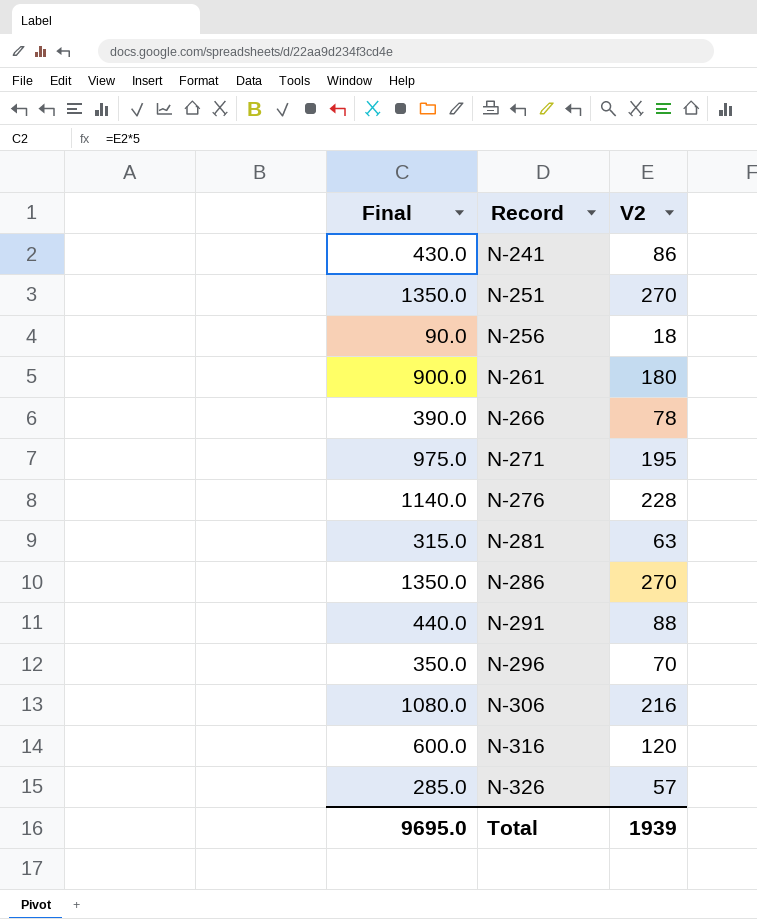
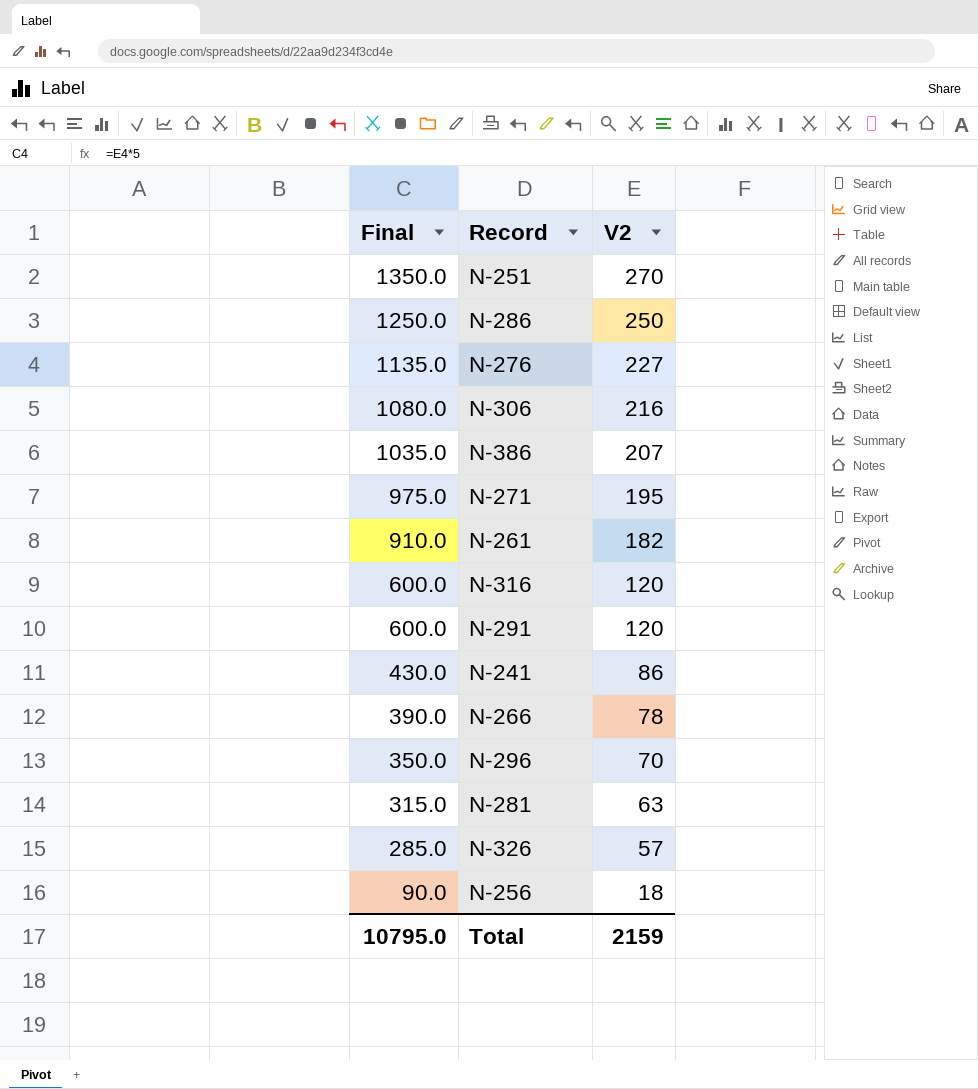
row order: Record ascending -> Final descending
N-286 | Final: 1350.0 -> 1250.0
N-286 | V2: 270 -> 250
N-276 | Final: 1140.0 -> 1135.0
N-276 | V2: 228 -> 227
row N-386: none -> 1035.0 | 207
N-261 | Final: 900.0 -> 910.0
N-261 | V2: 180 -> 182
N-291 | Final: 440.0 -> 600.0
N-291 | V2: 88 -> 120
Total | Final: 9695.0 -> 10795.0
Total | V2: 1939 -> 2159

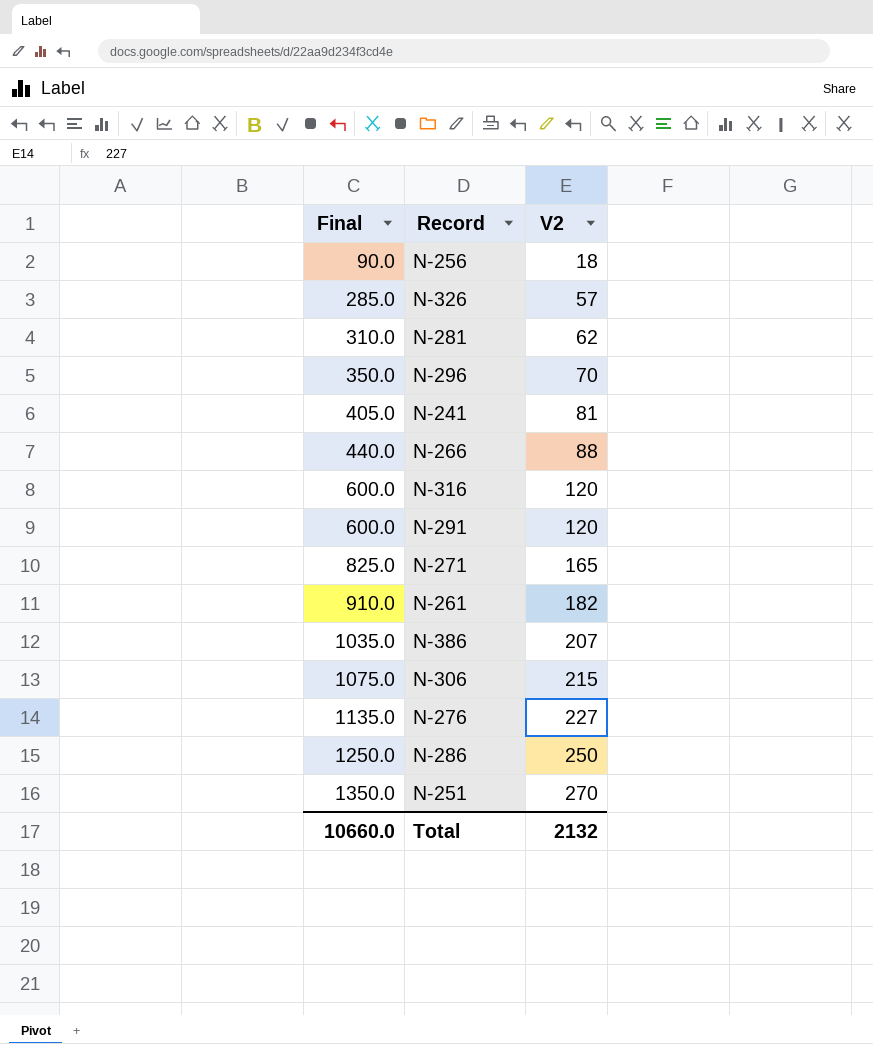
row order: Final descending -> Final ascending
N-281 | Final: 315.0 -> 310.0
N-281 | V2: 63 -> 62
N-241 | Final: 430.0 -> 405.0
N-241 | V2: 86 -> 81
N-266 | Final: 390.0 -> 440.0
N-266 | V2: 78 -> 88
N-271 | Final: 975.0 -> 825.0
N-271 | V2: 195 -> 165
N-306 | Final: 1080.0 -> 1075.0
N-306 | V2: 216 -> 215
Total | Final: 10795.0 -> 10660.0
Total | V2: 2159 -> 2132

